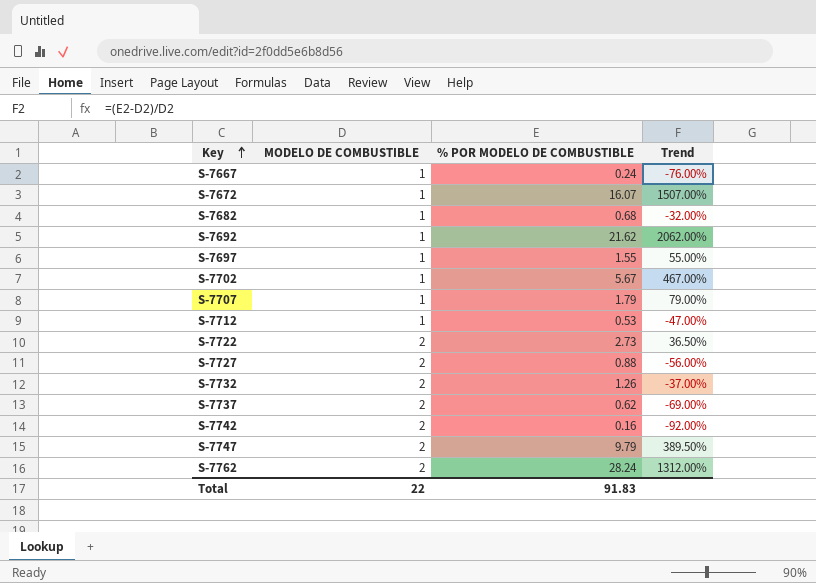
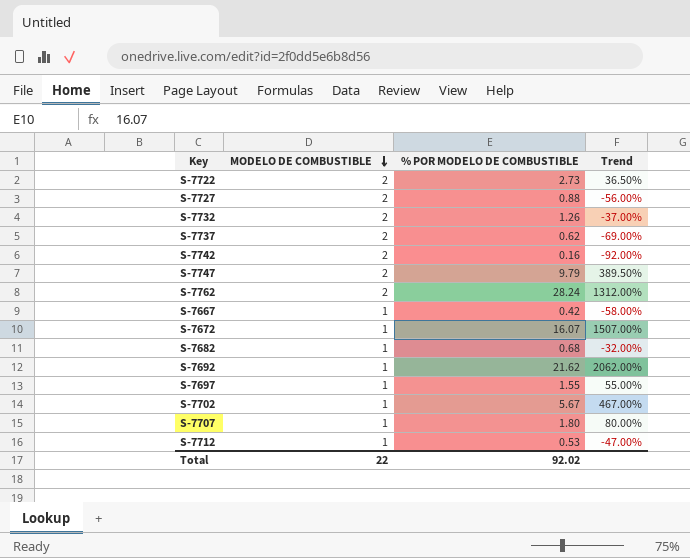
row order: Key ascending -> MODELO DE COMBUSTIBLE descending
S-7667 | % POR MODELO DE COMBUSTIBLE: 0.24 -> 0.42
S-7667 | Trend: -76.00% -> -58.00%
S-7707 | % POR MODELO DE COMBUSTIBLE: 1.79 -> 1.80
S-7707 | Trend: 79.00% -> 80.00%
Total | % POR MODELO DE COMBUSTIBLE: 91.83 -> 92.02

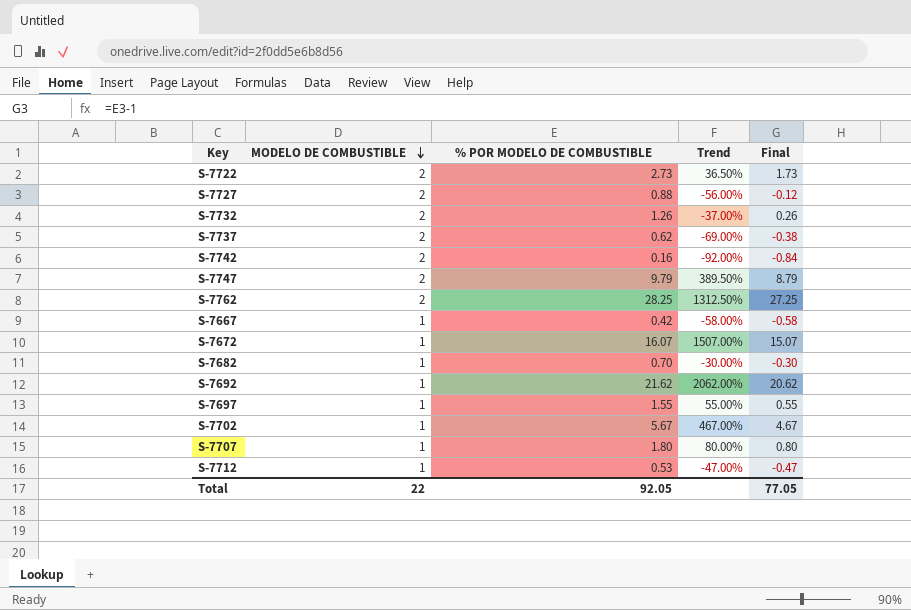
column Final | formula: none -> [% POR MODELO DE COMBUSTIBLE] - 1
S-7762 | % POR MODELO DE COMBUSTIBLE: 28.24 -> 28.25
S-7762 | Trend: 1312.00% -> 1312.50%
S-7682 | % POR MODELO DE COMBUSTIBLE: 0.68 -> 0.70
S-7682 | Trend: -32.00% -> -30.00%
Total | % POR MODELO DE COMBUSTIBLE: 92.02 -> 92.05

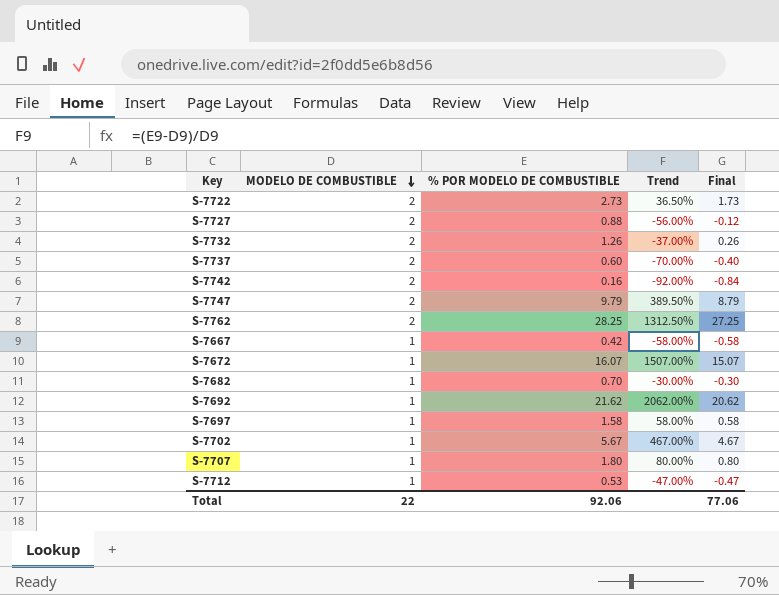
S-7737 | % POR MODELO DE COMBUSTIBLE: 0.62 -> 0.60
S-7737 | Trend: -69.00% -> -70.00%
S-7737 | Final: -0.38 -> -0.40
S-7697 | % POR MODELO DE COMBUSTIBLE: 1.55 -> 1.58
S-7697 | Trend: 55.00% -> 58.00%
S-7697 | Final: 0.55 -> 0.58
Total | % POR MODELO DE COMBUSTIBLE: 92.05 -> 92.06
Total | Final: 77.05 -> 77.06

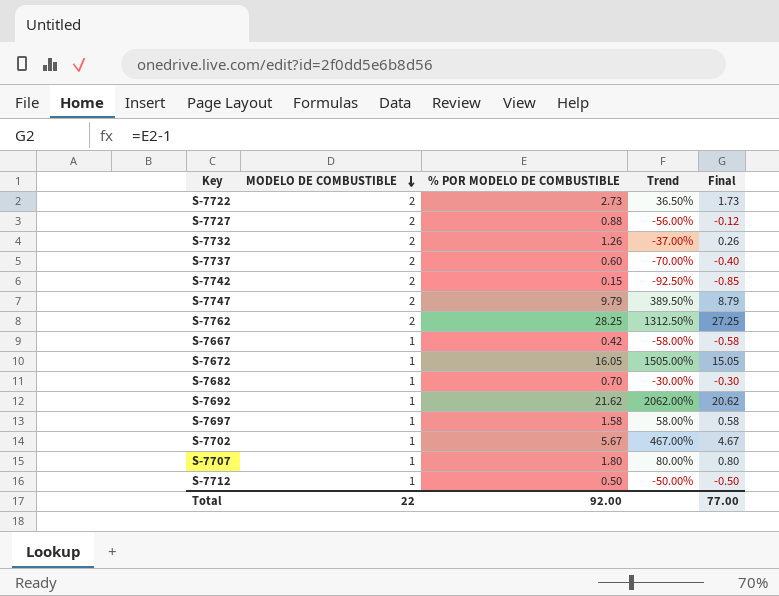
S-7742 | % POR MODELO DE COMBUSTIBLE: 0.16 -> 0.15
S-7742 | Trend: -92.00% -> -92.50%
S-7742 | Final: -0.84 -> -0.85
S-7672 | % POR MODELO DE COMBUSTIBLE: 16.07 -> 16.05
S-7672 | Trend: 1507.00% -> 1505.00%
S-7672 | Final: 15.07 -> 15.05
S-7712 | % POR MODELO DE COMBUSTIBLE: 0.53 -> 0.50
S-7712 | Trend: -47.00% -> -50.00%
S-7712 | Final: -0.47 -> -0.50
Total | % POR MODELO DE COMBUSTIBLE: 92.06 -> 92.00
Total | Final: 77.06 -> 77.00

